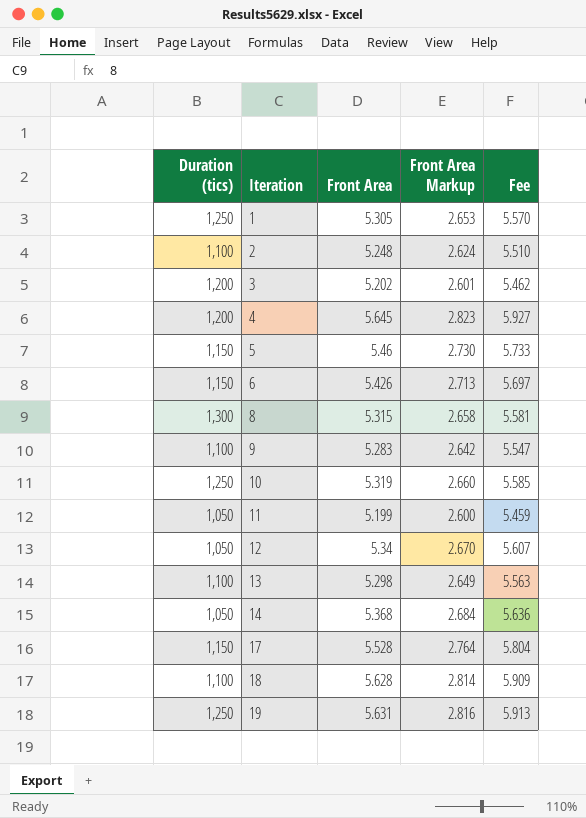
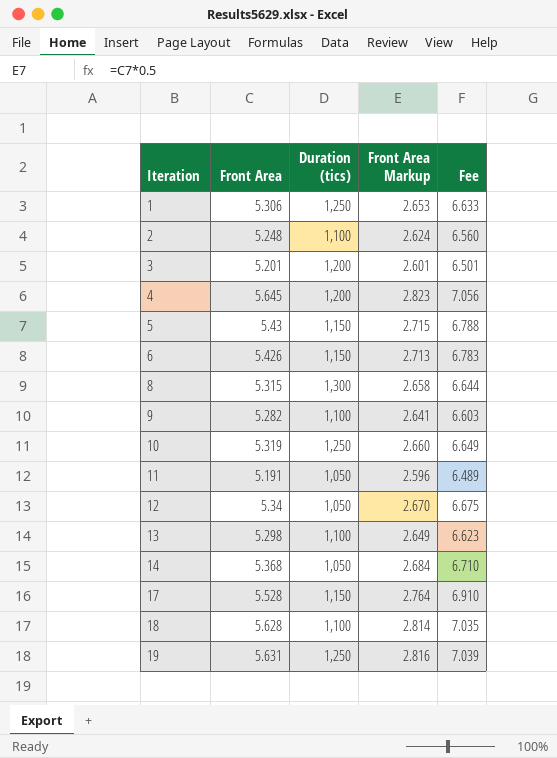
column Duration (tics) | position: 1 -> 3
column Fee | formula: [Front Area] * 1.05 -> [Front Area] * 1.25
1 | Front Area: 5.305 -> 5.306
3 | Front Area: 5.202 -> 5.201
5 | Front Area: 5.46 -> 5.43
5 | Front Area Markup: 2.730 -> 2.715
9 | Front Area: 5.283 -> 5.282
9 | Front Area Markup: 2.642 -> 2.641
11 | Front Area: 5.199 -> 5.191
11 | Front Area Markup: 2.600 -> 2.596

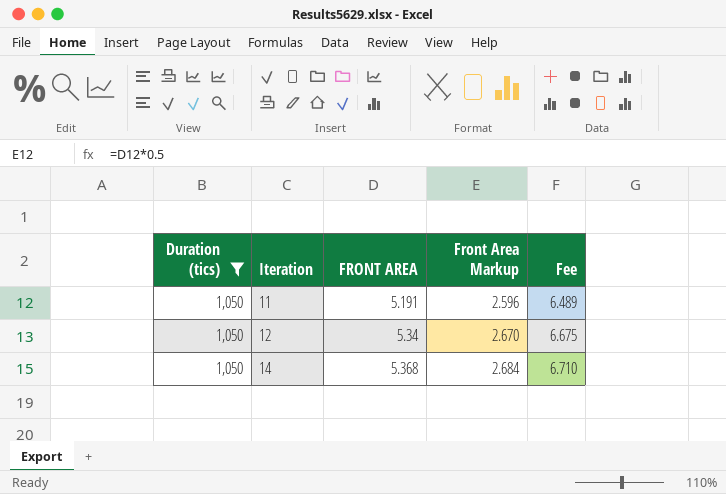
filter: none -> Duration (tics) = 1,050
column Duration (tics) | position: 3 -> 1
column name: Front Area -> FRONT AREA

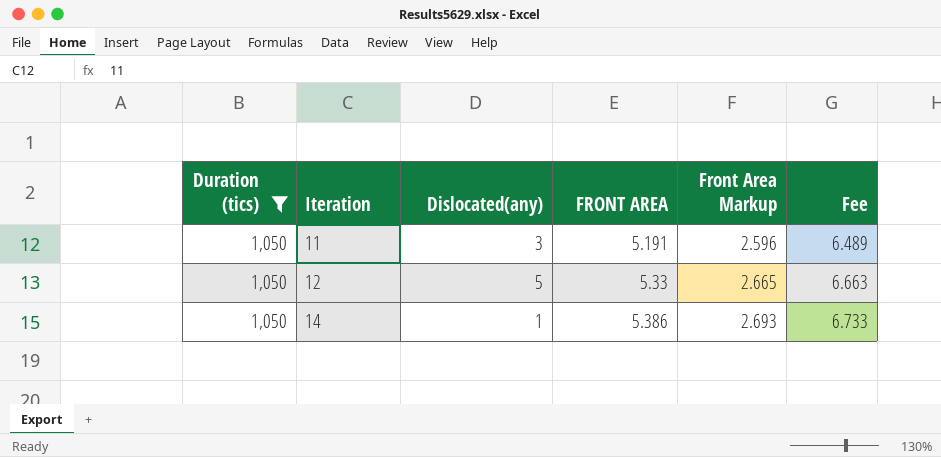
column Dislocated(any) | position: none -> 3
12 | FRONT AREA: 5.34 -> 5.33
12 | Front Area Markup: 2.670 -> 2.665
12 | Fee: 6.675 -> 6.663
14 | FRONT AREA: 5.368 -> 5.386
14 | Front Area Markup: 2.684 -> 2.693
14 | Fee: 6.710 -> 6.733

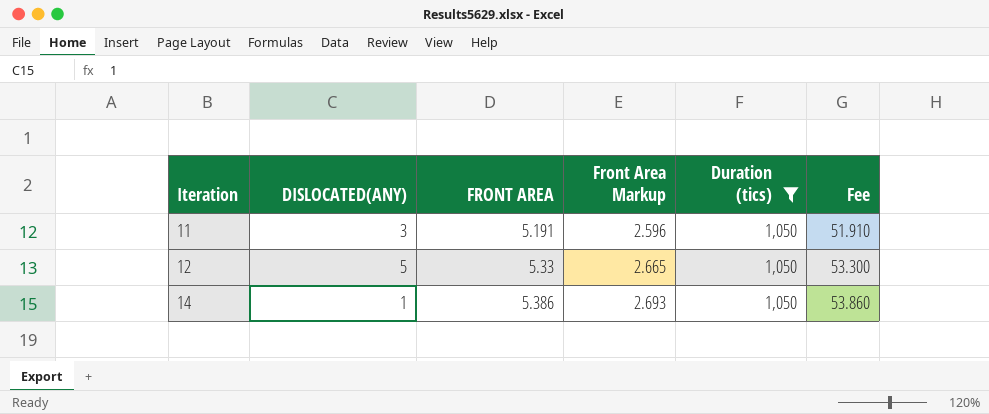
column name: Dislocated(any) -> DISLOCATED(ANY)
column Duration (tics) | position: 1 -> 5
column Fee | formula: [FRONT AREA] * 1.25 -> [FRONT AREA] * 10

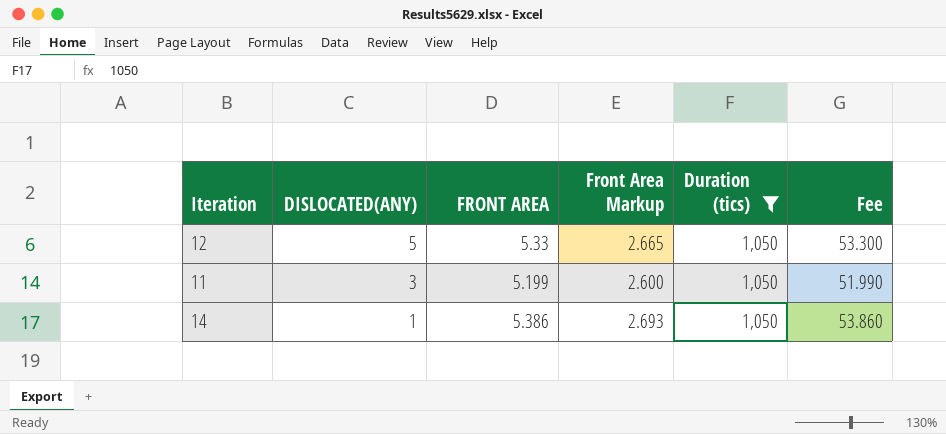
row order: Iteration ascending -> DISLOCATED(ANY) descending
11 | FRONT AREA: 5.191 -> 5.199
11 | Front Area Markup: 2.596 -> 2.600
11 | Fee: 51.910 -> 51.990

